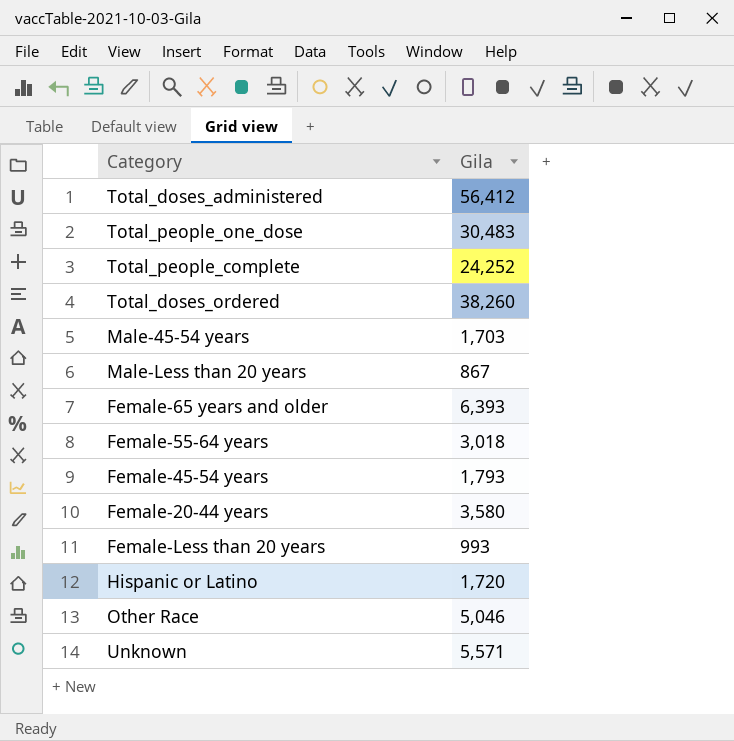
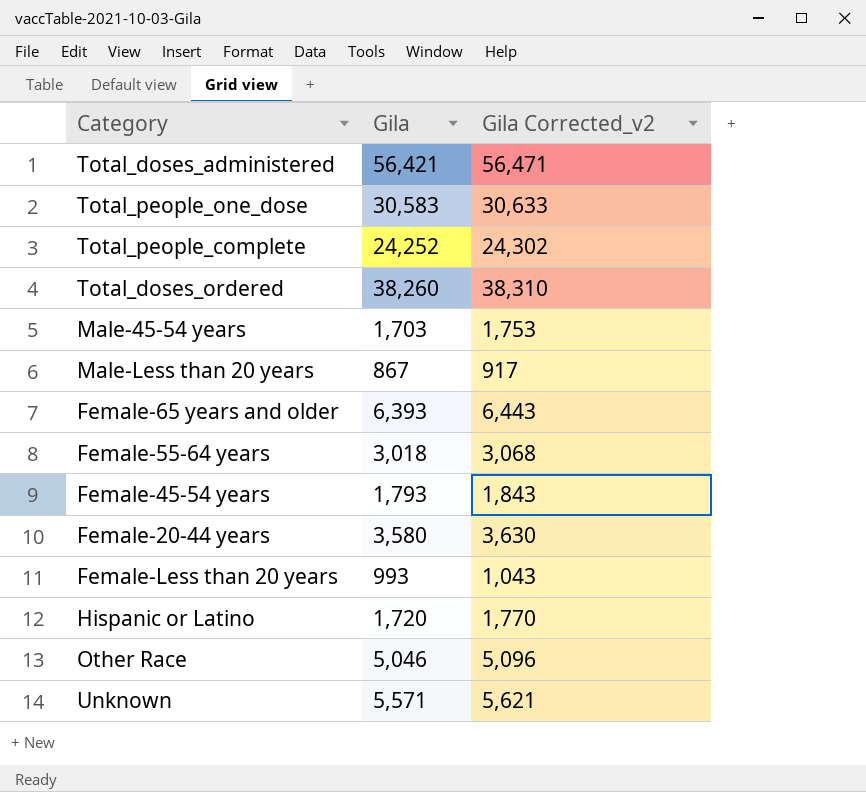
column Gila Corrected_v2 | formula: none -> [Gila] + 50
Total_doses_administered | Gila: 56,412 -> 56,421
Total_people_one_dose | Gila: 30,483 -> 30,583

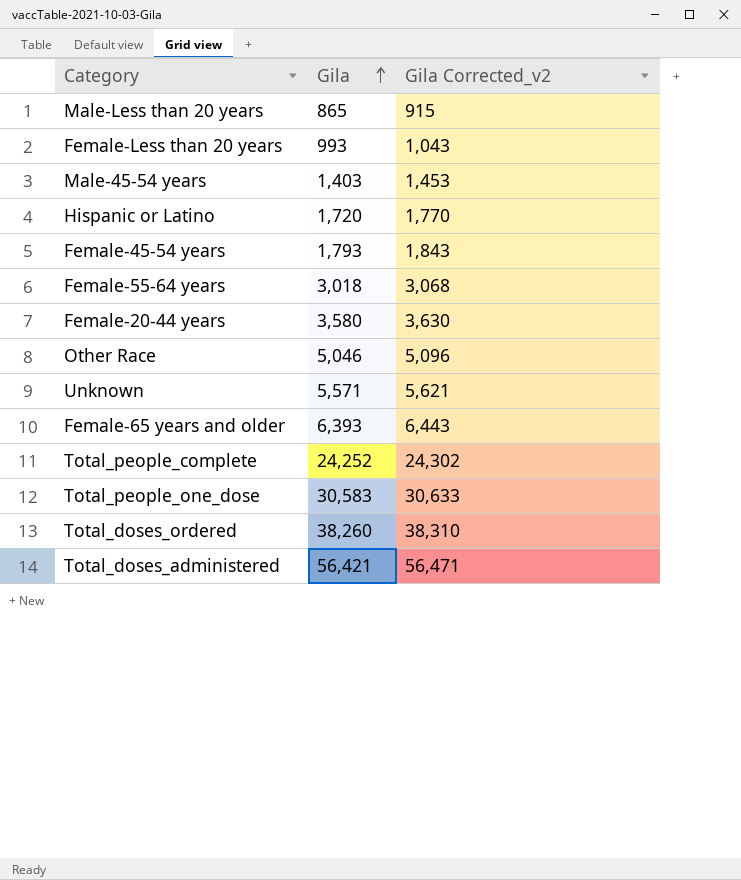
row order: none -> Gila ascending
Male-Less than 20 years | Gila: 867 -> 865
Male-Less than 20 years | Gila Corrected_v2: 917 -> 915
Male-45-54 years | Gila: 1,703 -> 1,403
Male-45-54 years | Gila Corrected_v2: 1,753 -> 1,453

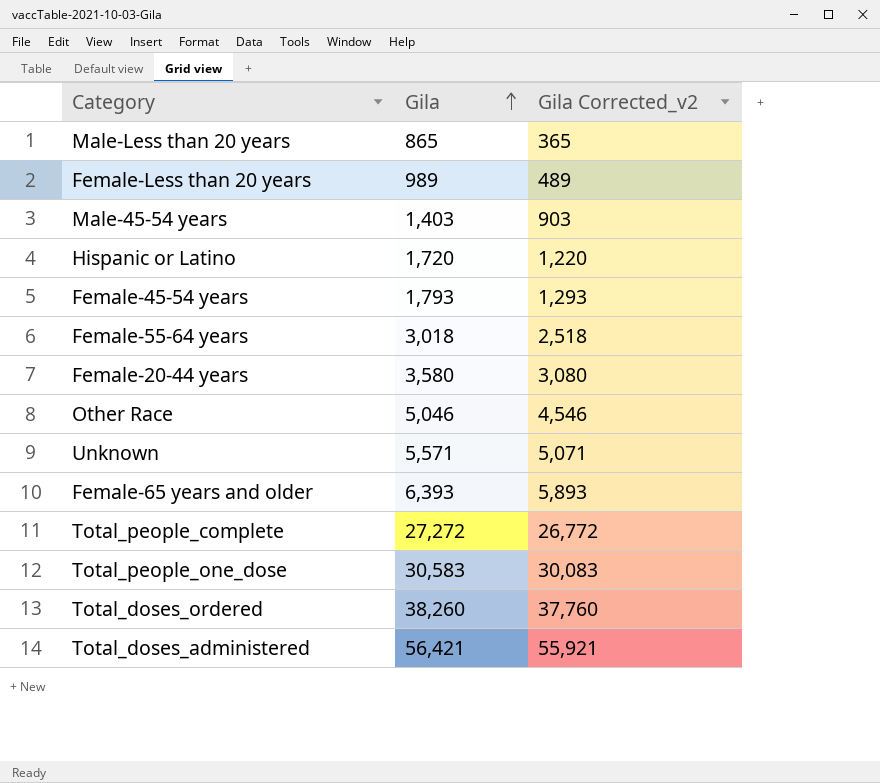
column Gila Corrected_v2 | formula: [Gila] + 50 -> [Gila] - 500
Female-Less than 20 years | Gila: 993 -> 989
Total_people_complete | Gila: 24,252 -> 27,272

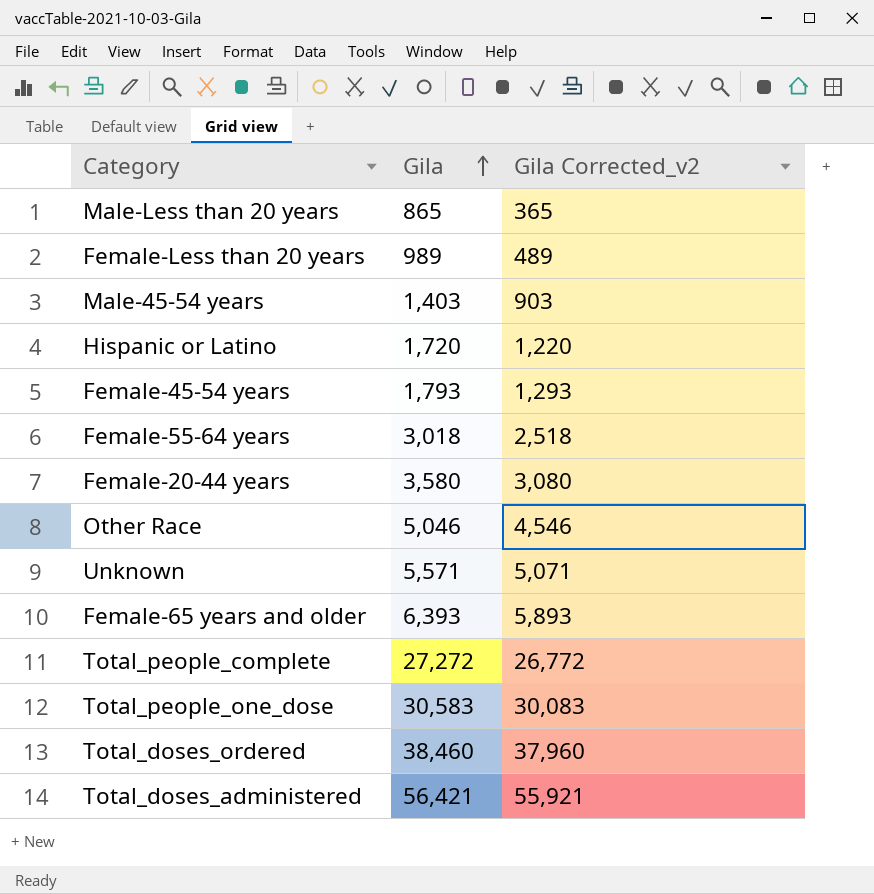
Total_doses_ordered | Gila: 38,260 -> 38,460
Total_doses_ordered | Gila Corrected_v2: 37,760 -> 37,960

